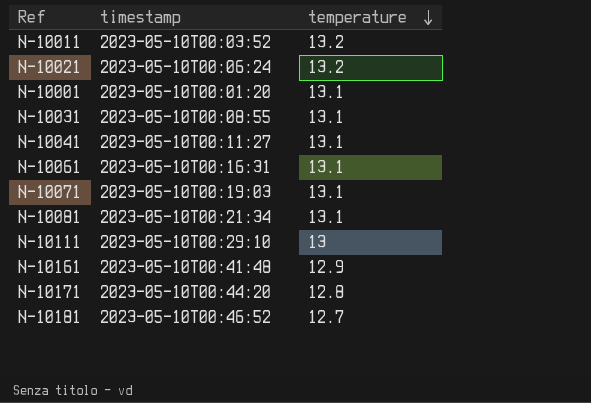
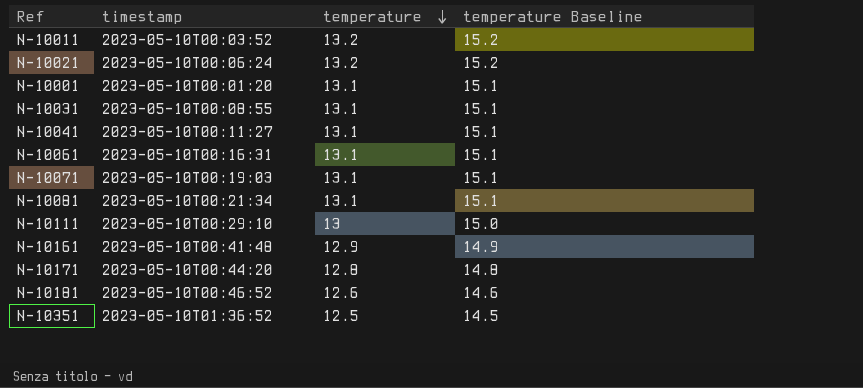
column temperature Baseline | formula: none -> [temperature] + 2
N-10181 | temperature: 12.7 -> 12.6
row N-10351: none -> 2023-05-10T01:36:52 | 12.5 | 14.5

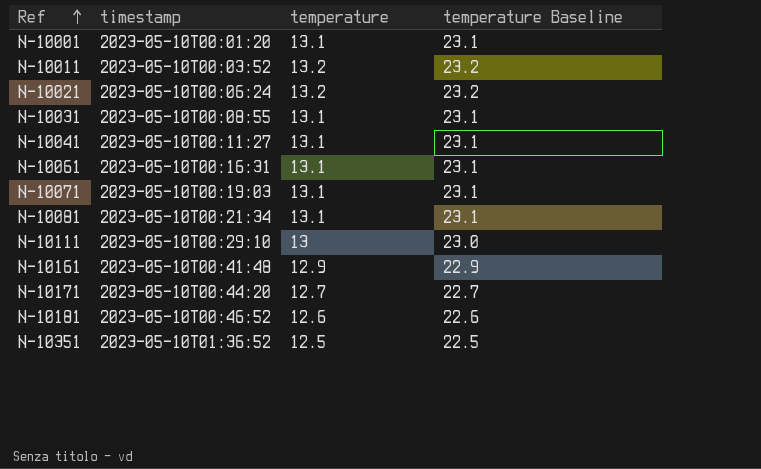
row order: temperature descending -> Ref ascending
column temperature Baseline | formula: [temperature] + 2 -> [temperature] + 10
N-10171 | temperature: 12.8 -> 12.7

